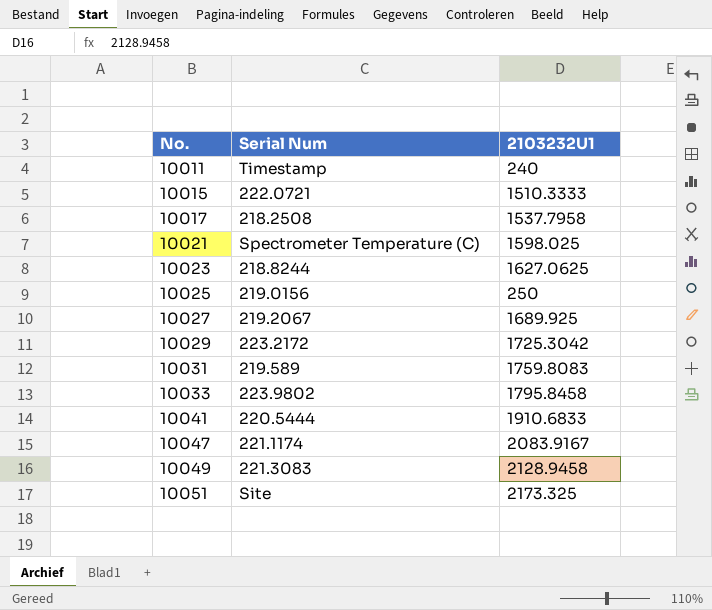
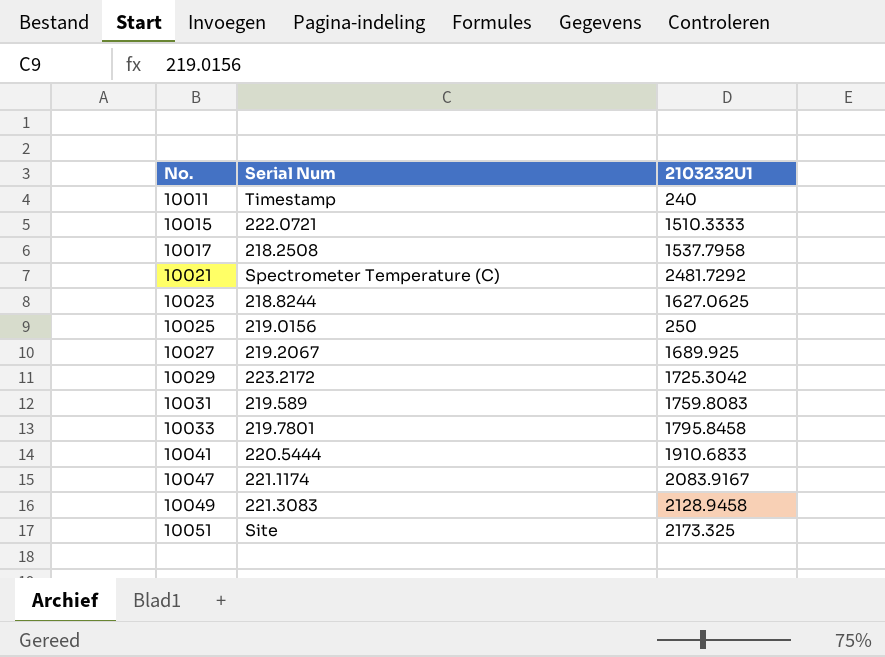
10021 | 2103232U1: 1598.025 -> 2481.7292
10033 | Serial Num: 223.9802 -> 219.7801

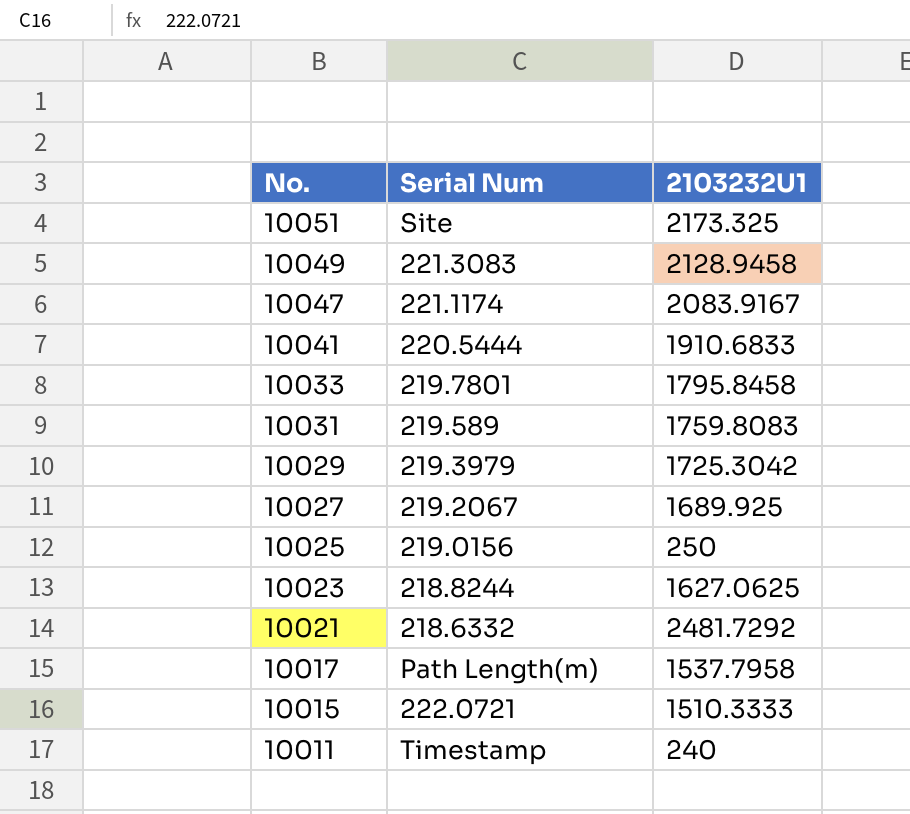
row order: No. ascending -> No. descending
10029 | Serial Num: 223.2172 -> 219.3979
10021 | Serial Num: Spectrometer Temperature (C) -> 218.6332
10017 | Serial Num: 218.2508 -> Path Length(m)

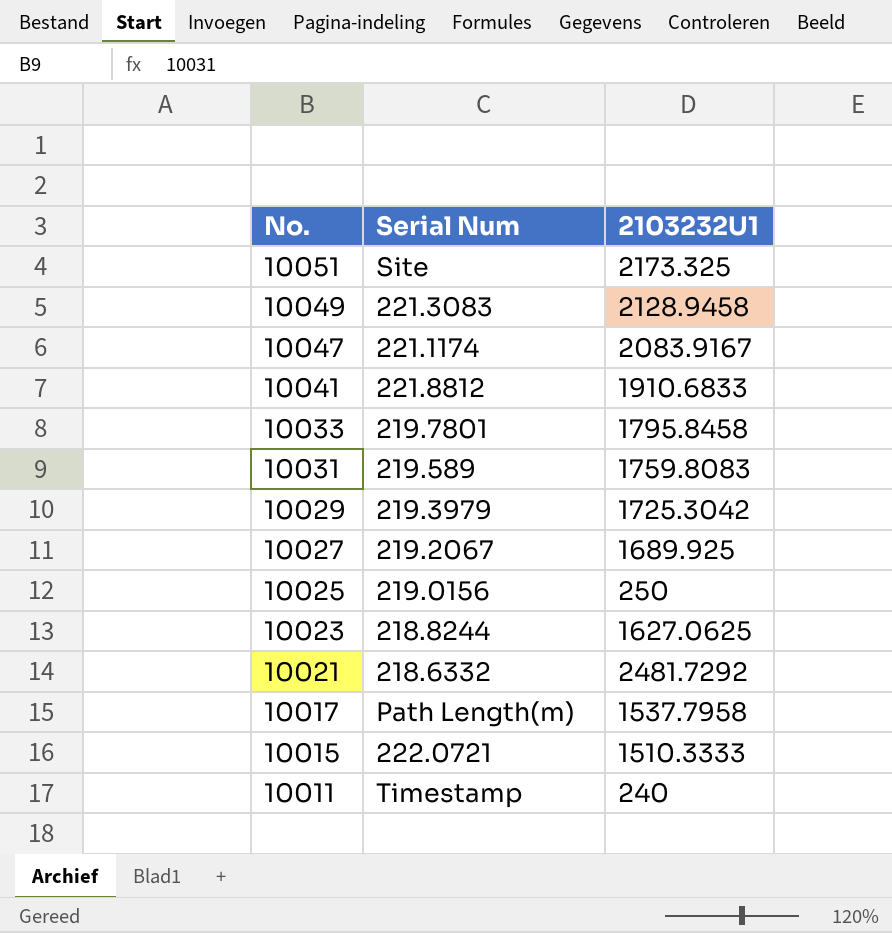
10041 | Serial Num: 220.5444 -> 221.8812

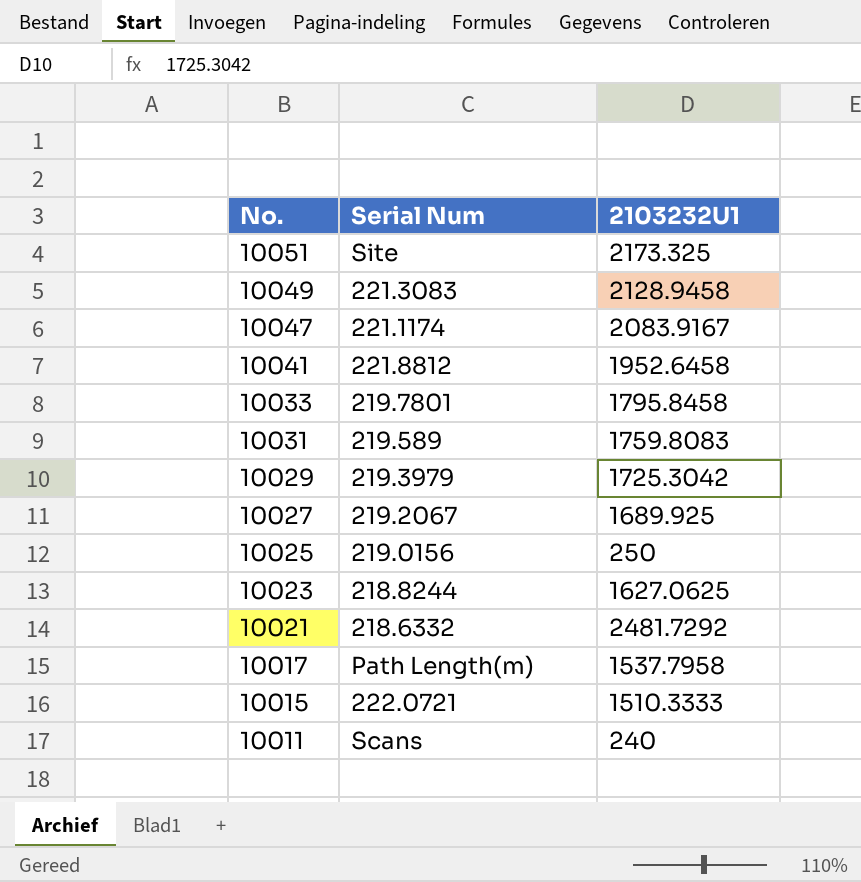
10041 | 2103232U1: 1910.6833 -> 1952.6458
10011 | Serial Num: Timestamp -> Scans

